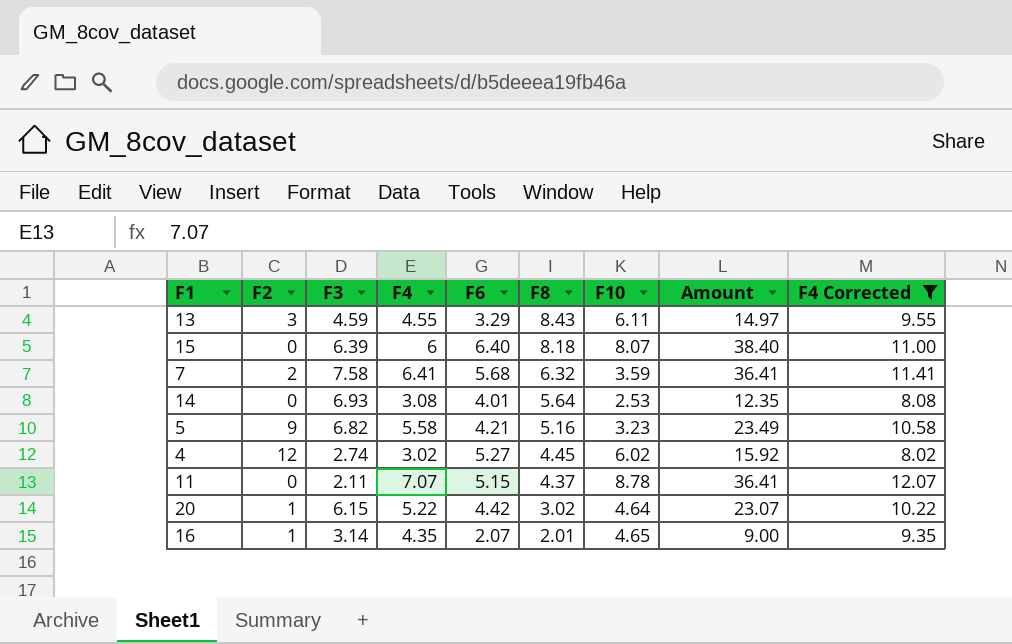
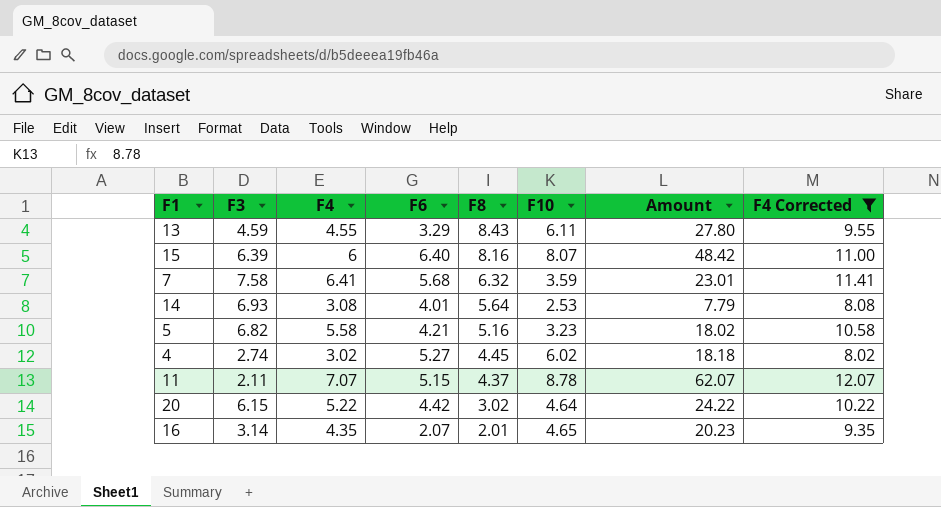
column F2 | position: 2 -> none
column Amount | formula: [F4] * [F6] -> [F4] * [F10]
15 | F8: 8.18 -> 8.16

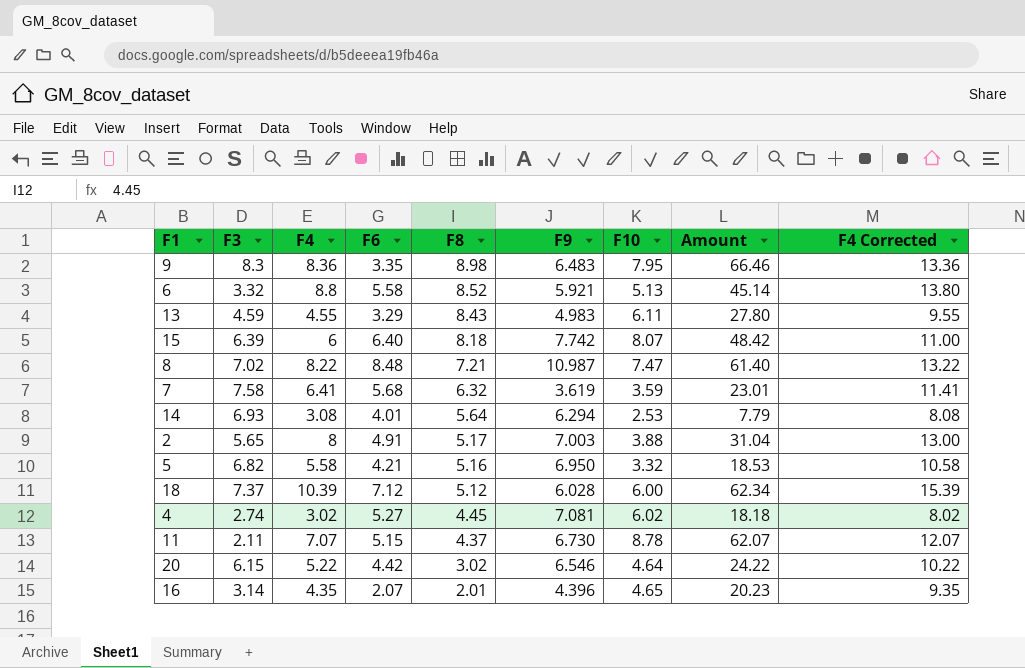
filter: F4 Corrected <= 12.07 -> none
column F9 | position: none -> 6
15 | F8: 8.16 -> 8.18
5 | F10: 3.23 -> 3.32
5 | Amount: 18.02 -> 18.53

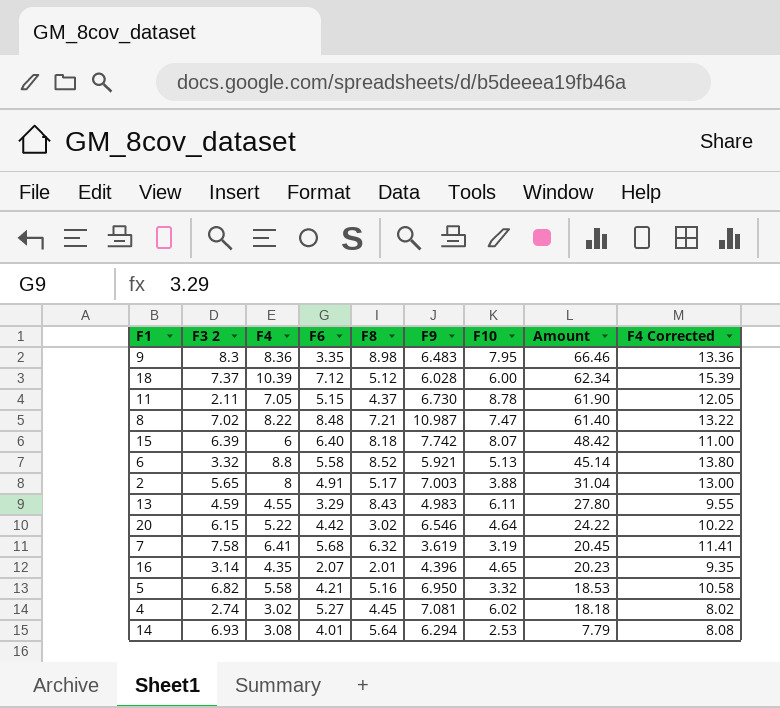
row order: F8 descending -> Amount descending
column name: F3 -> F3 2
11 | F4: 7.07 -> 7.05
11 | Amount: 62.07 -> 61.90
11 | F4 Corrected: 12.07 -> 12.05
7 | F10: 3.59 -> 3.19
7 | Amount: 23.01 -> 20.45

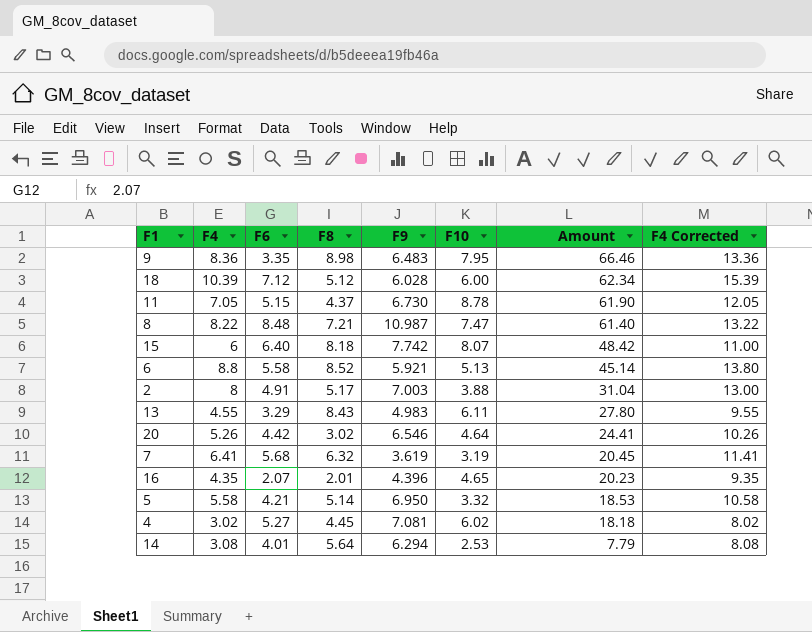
column F3 2 | position: 2 -> none
20 | F4: 5.22 -> 5.26
20 | Amount: 24.22 -> 24.41
20 | F4 Corrected: 10.22 -> 10.26
5 | F8: 5.16 -> 5.14

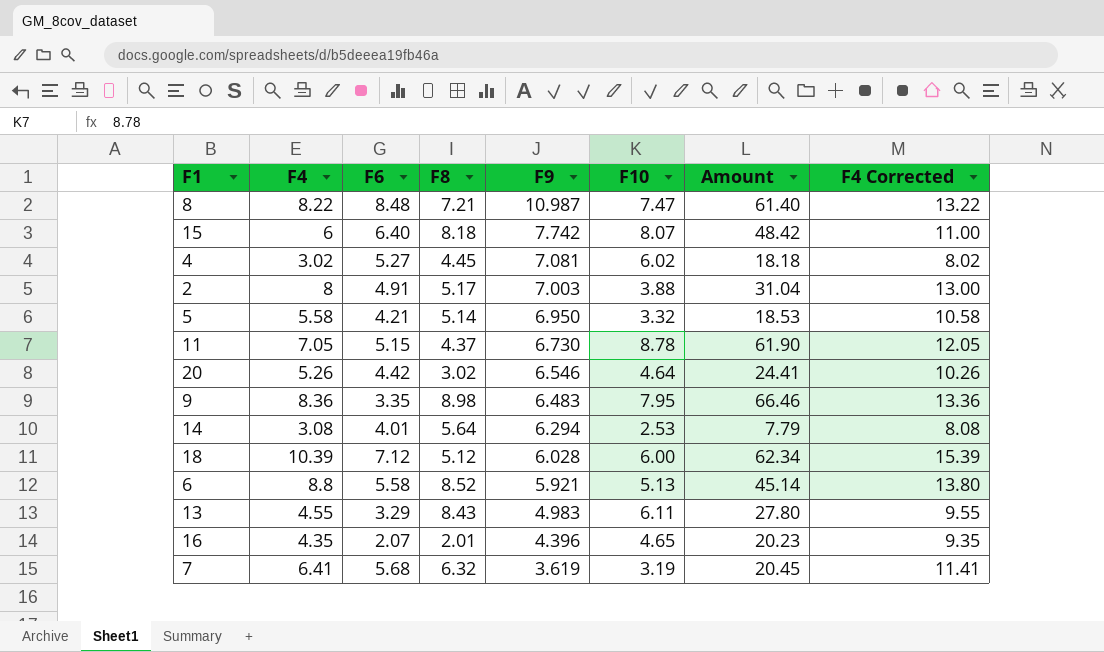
row order: Amount descending -> F9 descending

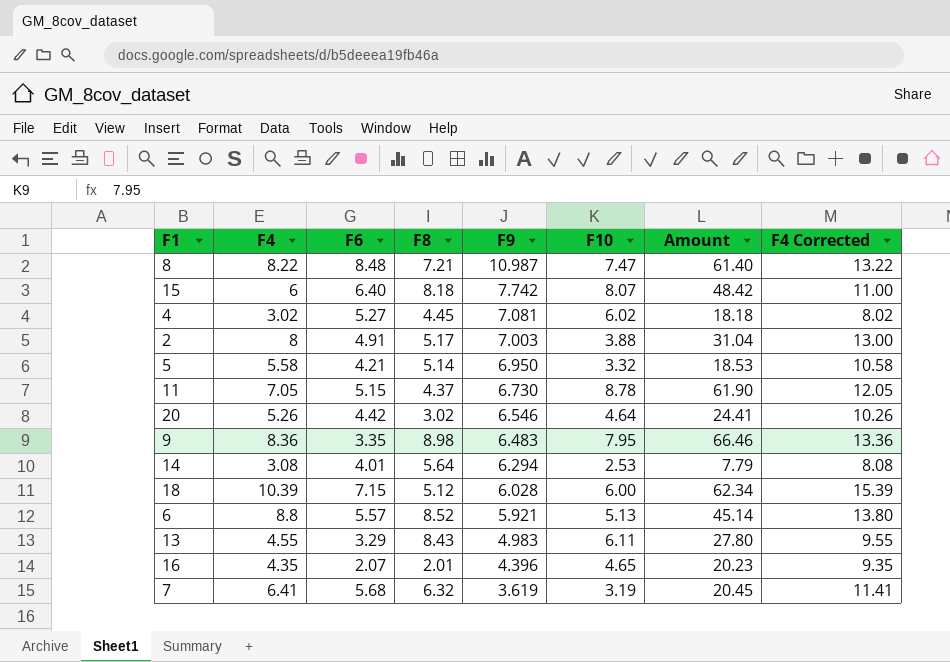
18 | F6: 7.12 -> 7.15
6 | F6: 5.58 -> 5.57

